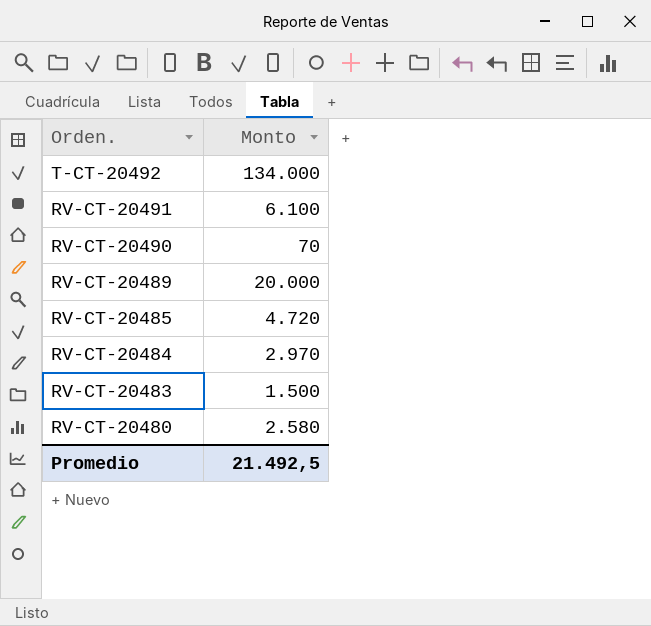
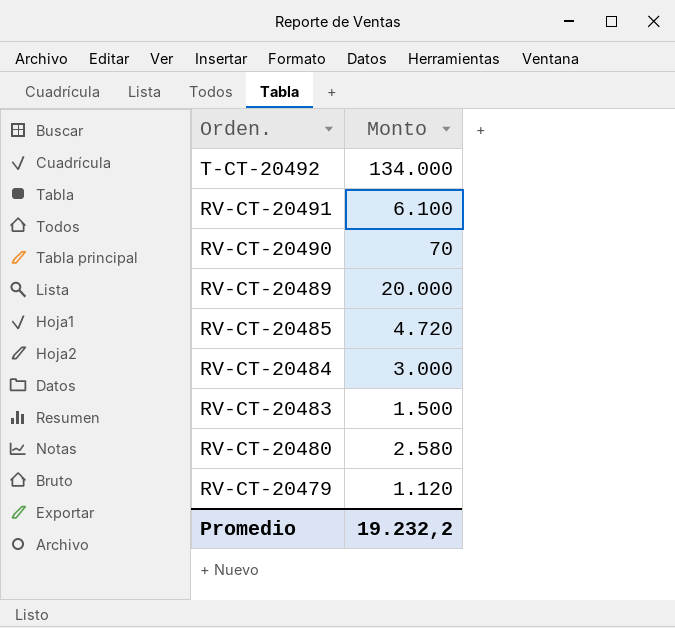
RV-CT-20484 | Monto: 2.970 -> 3.000
row RV-CT-20479: none -> 1.120
Promedio | Monto: 21.492,5 -> 19.232,2

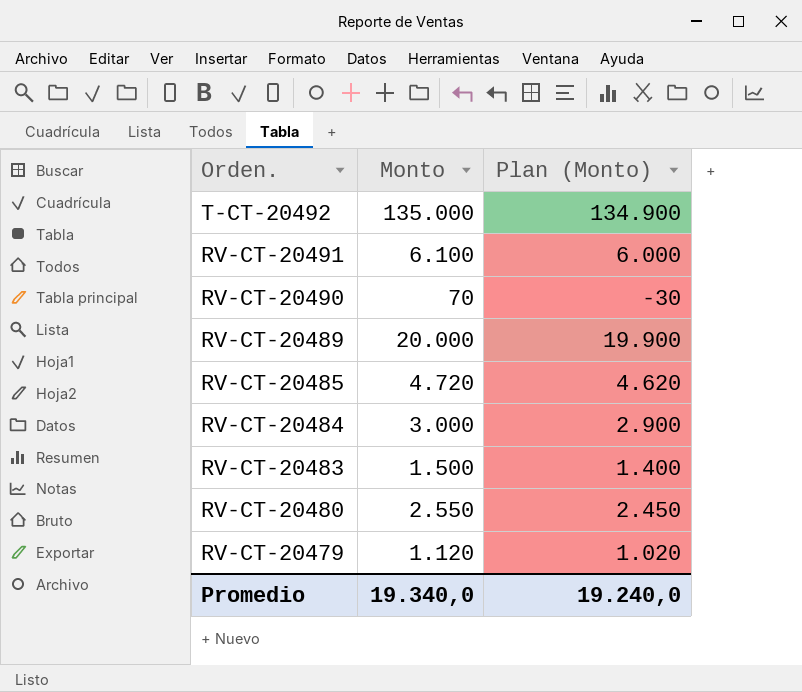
column Plan (Monto) | formula: none -> [Monto] - 100
T-CT-20492 | Monto: 134.000 -> 135.000
RV-CT-20480 | Monto: 2.580 -> 2.550
Promedio | Monto: 19.232,2 -> 19.340,0

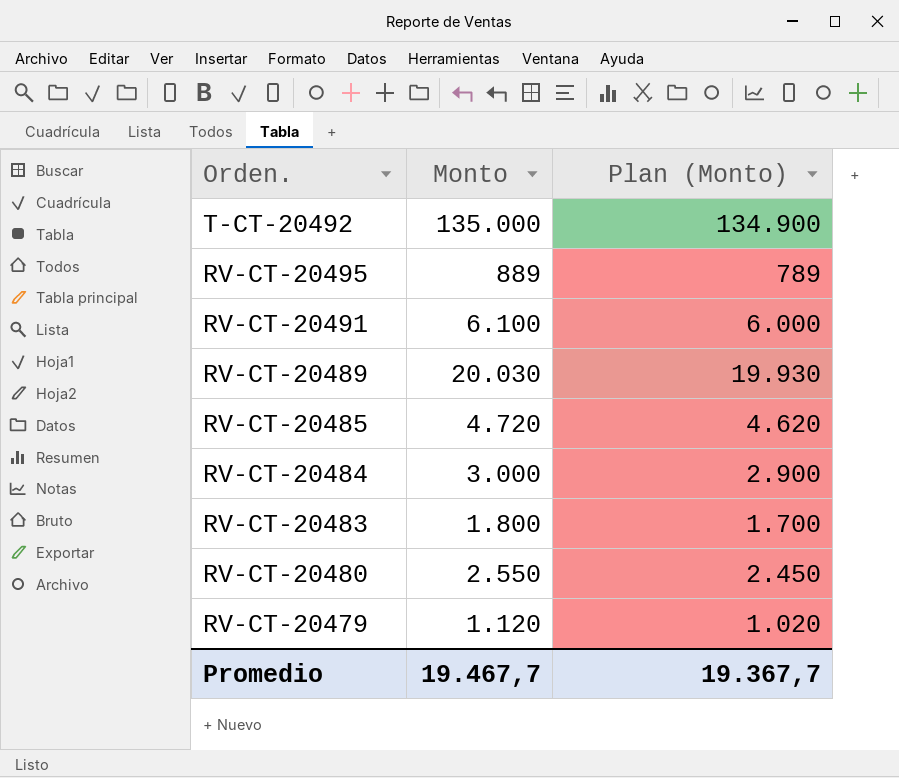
row RV-CT-20490: 70 | -30 -> none
row RV-CT-20495: none -> 889 | 789
RV-CT-20489 | Monto: 20.000 -> 20.030
RV-CT-20489 | Plan (Monto): 19.900 -> 19.930
RV-CT-20483 | Monto: 1.500 -> 1.800
RV-CT-20483 | Plan (Monto): 1.400 -> 1.700
Promedio | Monto: 19.340,0 -> 19.467,7
Promedio | Plan (Monto): 19.240,0 -> 19.367,7

